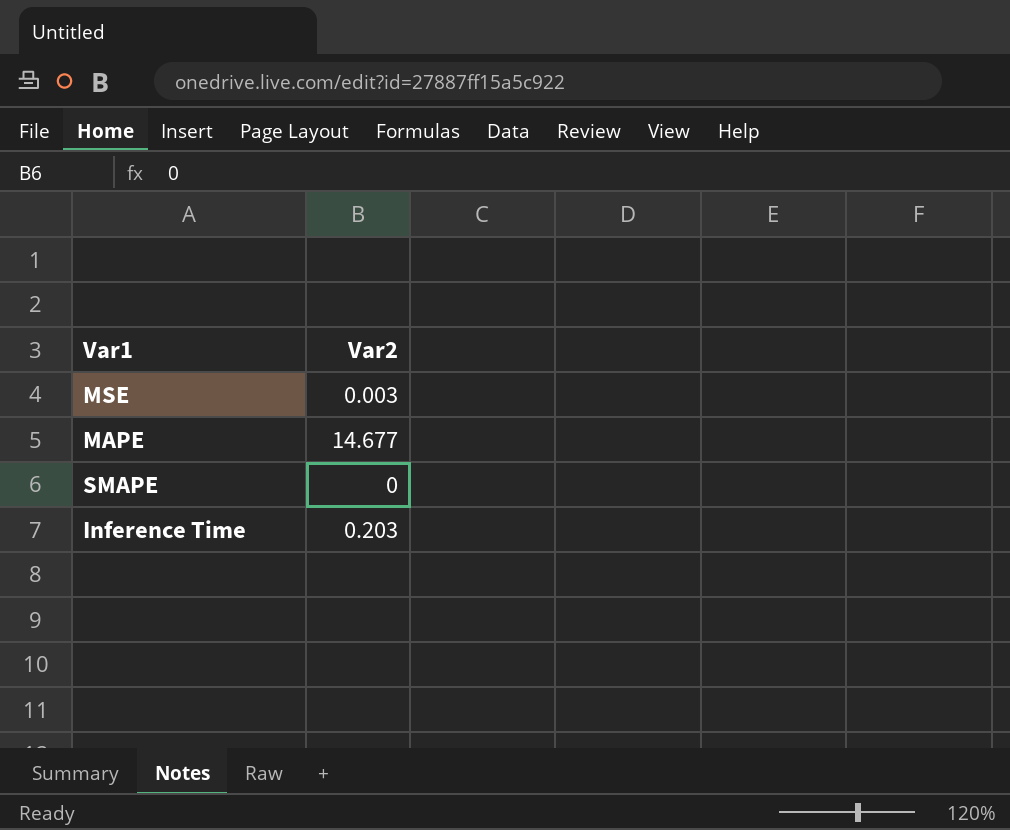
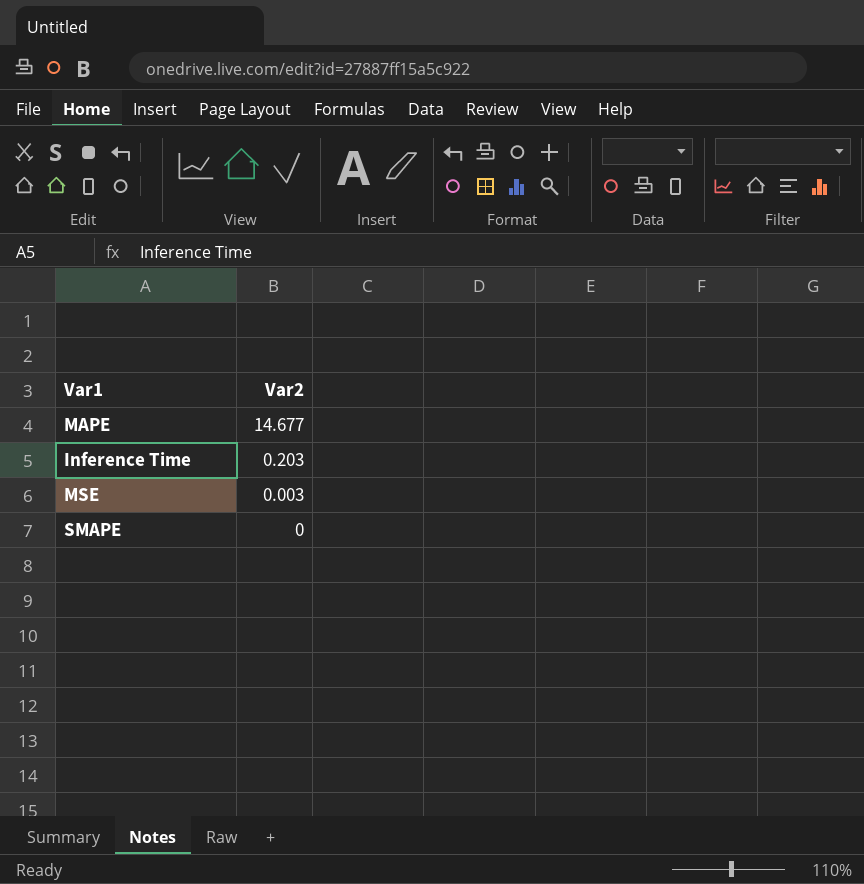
row order: none -> Var2 descending

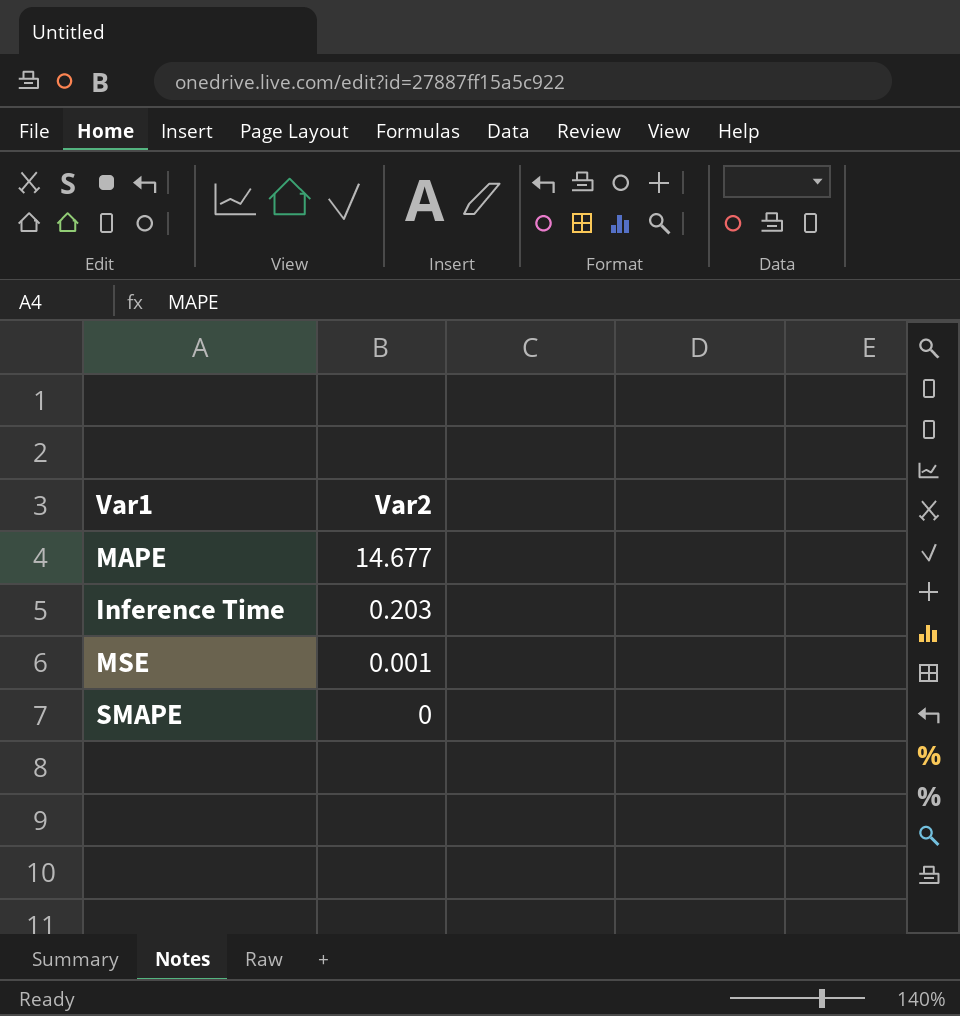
MSE | Var2: 0.003 -> 0.001

